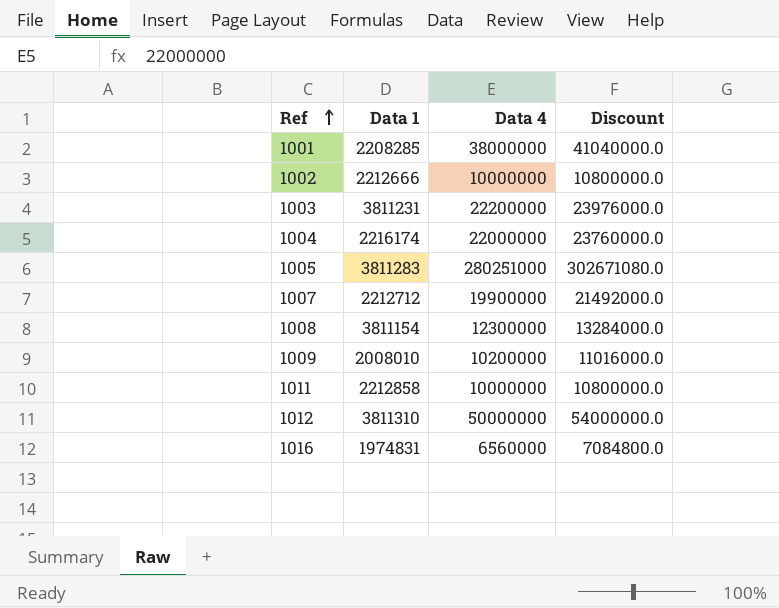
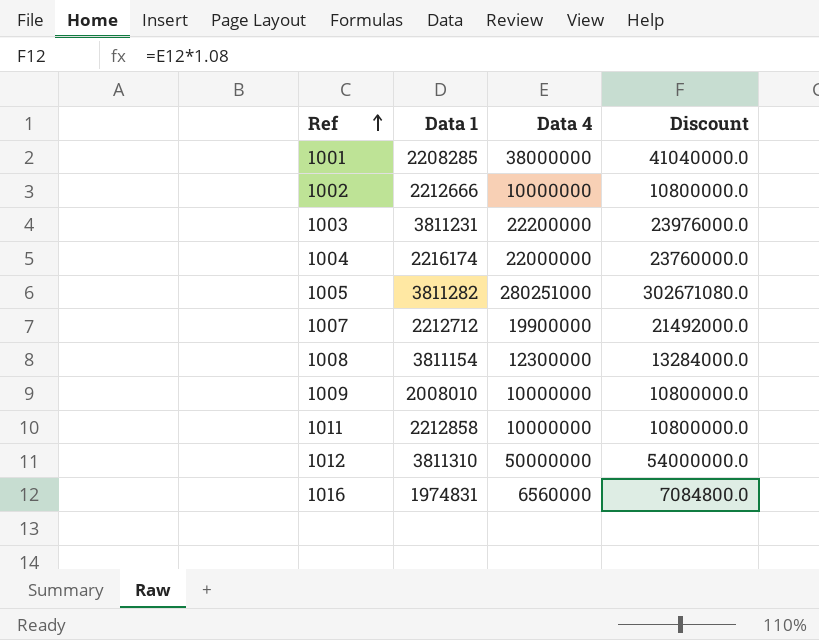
1005 | Data 1: 3811283 -> 3811282
1009 | Data 4: 10200000 -> 10000000
1009 | Discount: 11016000.0 -> 10800000.0

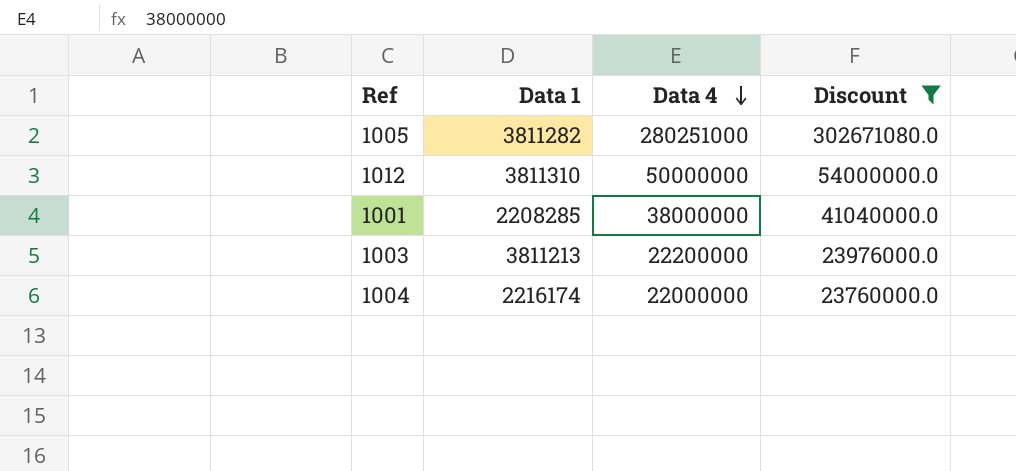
filter: none -> Discount >= 23760000.0
row order: Ref ascending -> Data 4 descending
1003 | Data 1: 3811231 -> 3811213

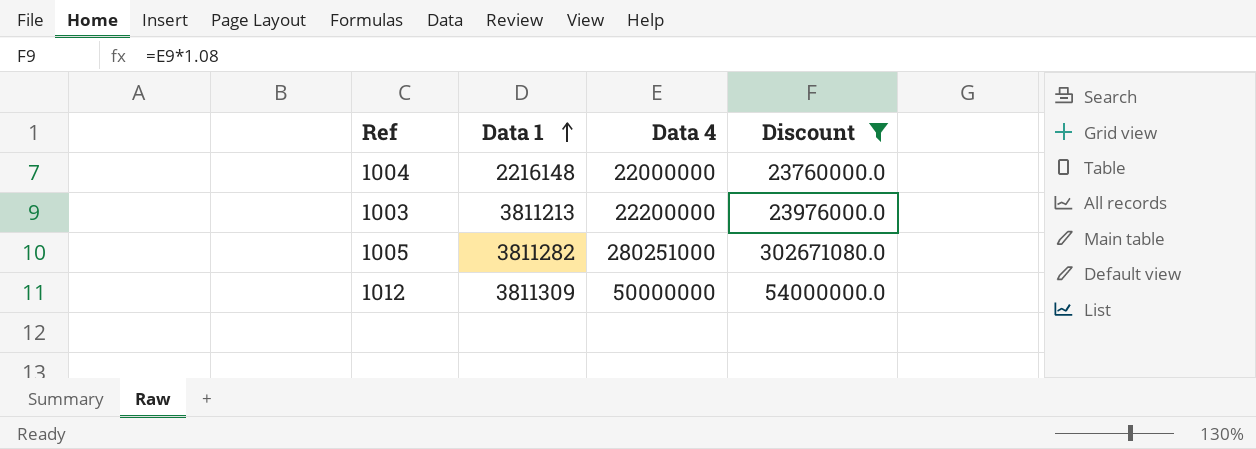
row order: Data 4 descending -> Data 1 ascending
row 1001: 2208285 | 38000000 | 41040000.0 -> none
1004 | Data 1: 2216174 -> 2216148
1012 | Data 1: 3811310 -> 3811309

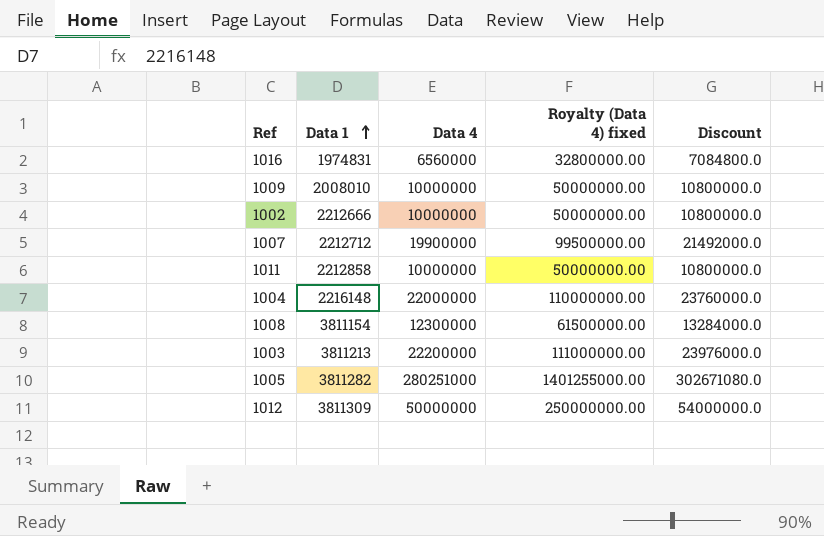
filter: Discount >= 23760000.0 -> none
column Royalty (Data 4) fixed | formula: none -> [Data 4] * 5

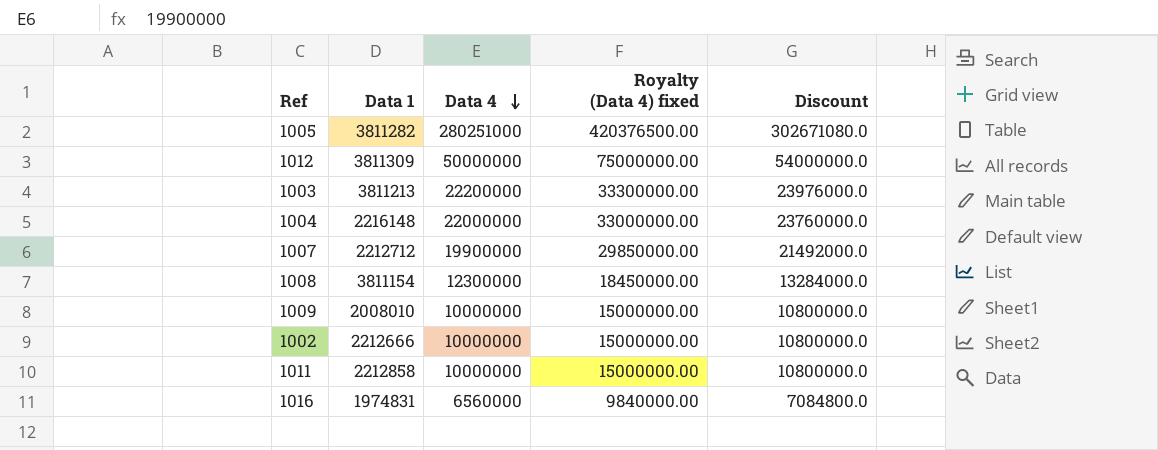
row order: Data 1 ascending -> Data 4 descending
column Royalty (Data 4) fixed | formula: [Data 4] * 5 -> [Data 4] * 1.5

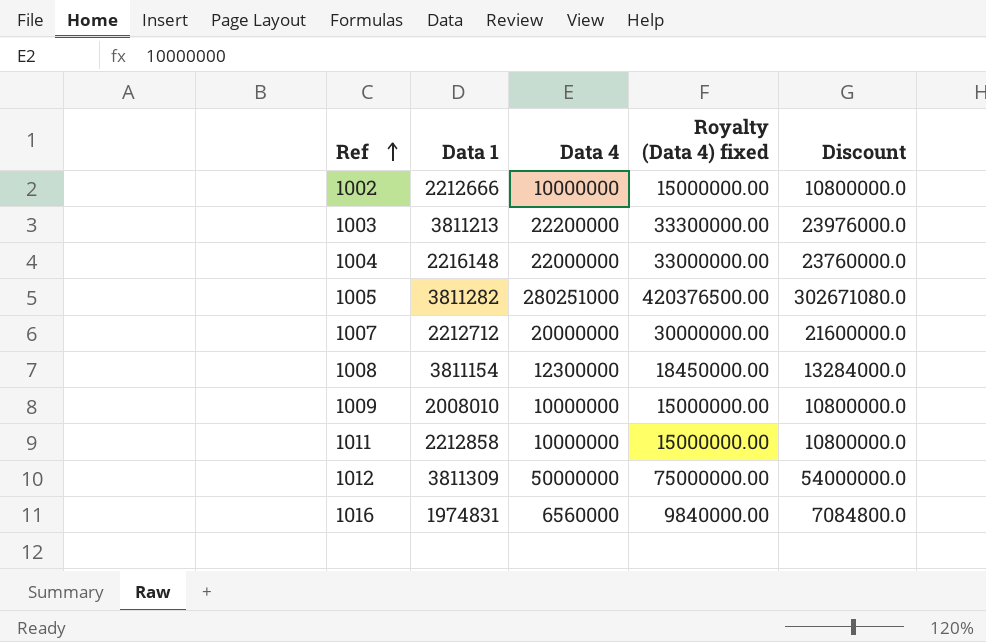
row order: Data 4 descending -> Ref ascending
1007 | Data 4: 19900000 -> 20000000
1007 | Royalty (Data 4) fixed: 29850000.00 -> 30000000.00
1007 | Discount: 21492000.0 -> 21600000.0

